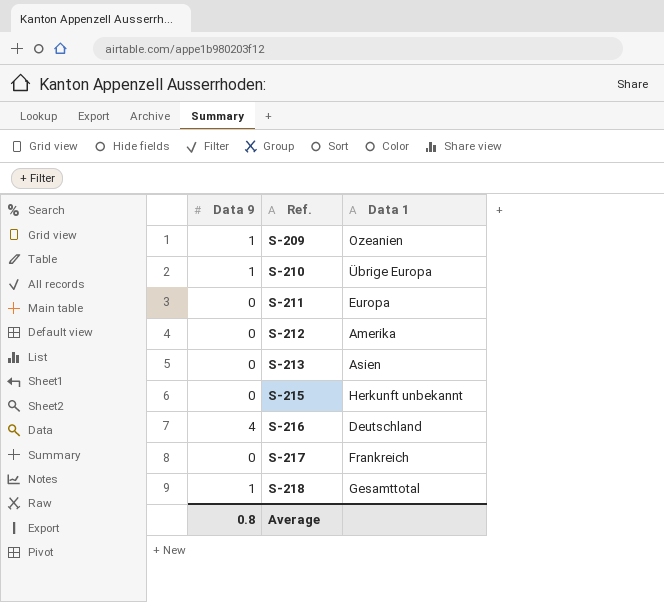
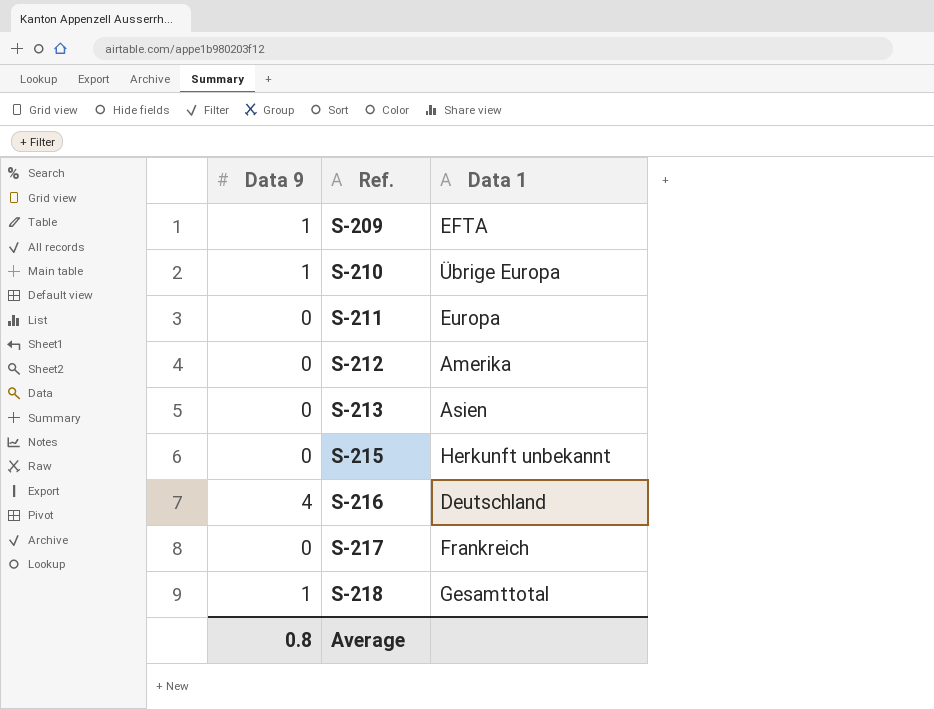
S-209 | Data 1: Ozeanien -> EFTA

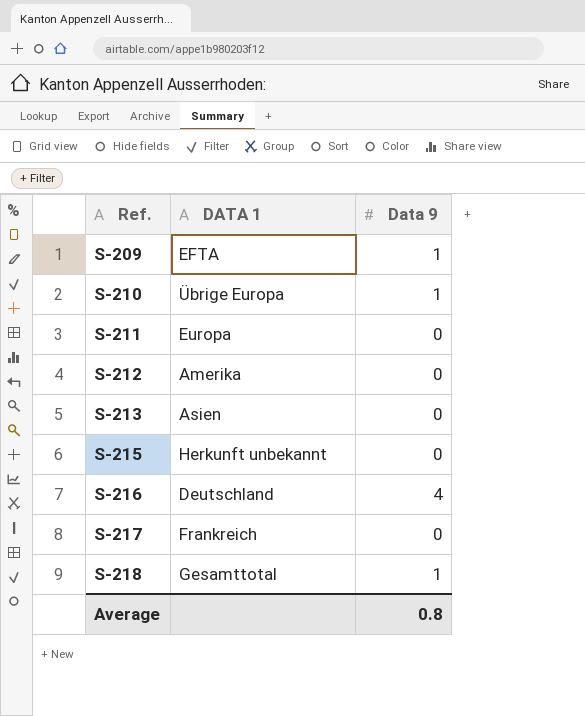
column name: Data 1 -> DATA 1
column Data 9 | position: 1 -> 3

